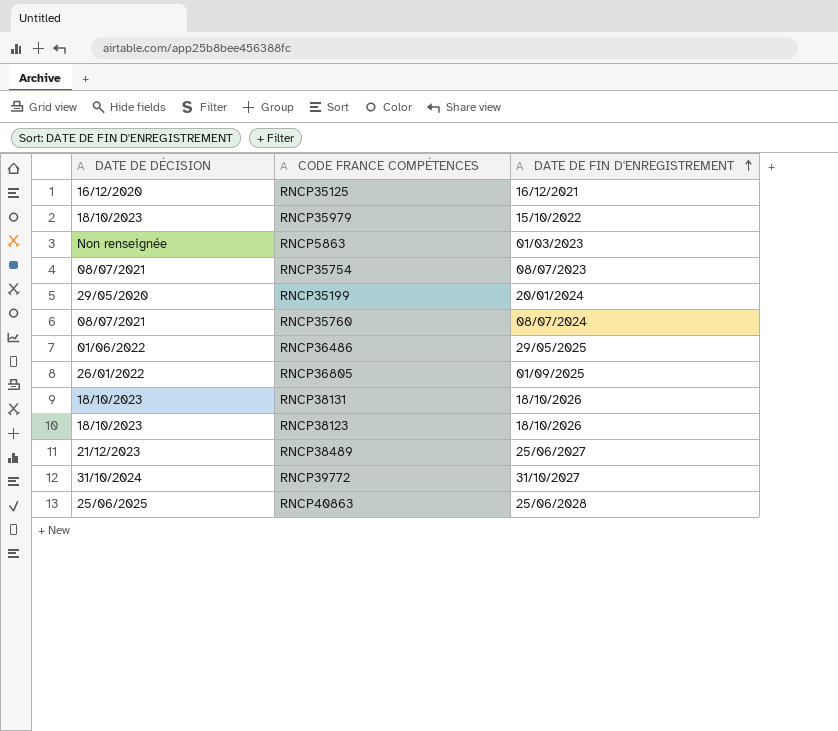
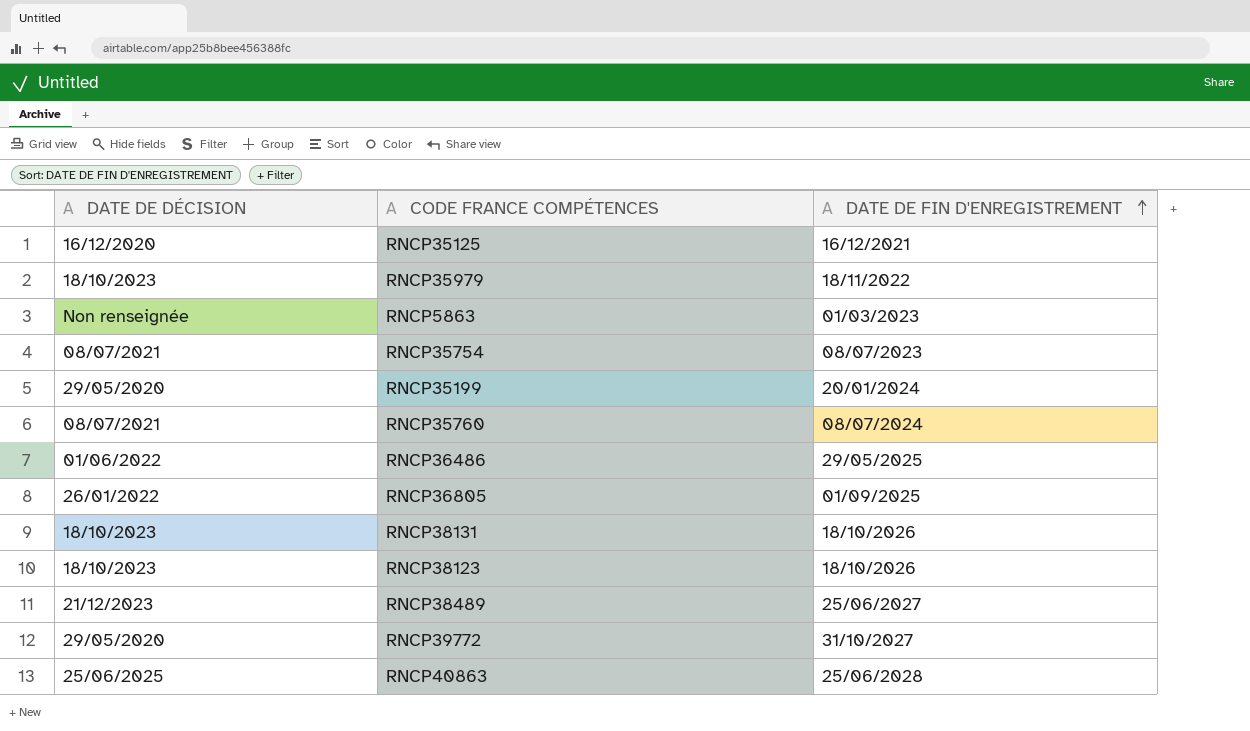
RNCP35979 | DATE DE FIN D'ENREGISTREMENT: 15/10/2022 -> 18/11/2022
RNCP39772 | DATE DE DÉCISION: 31/10/2024 -> 29/05/2020

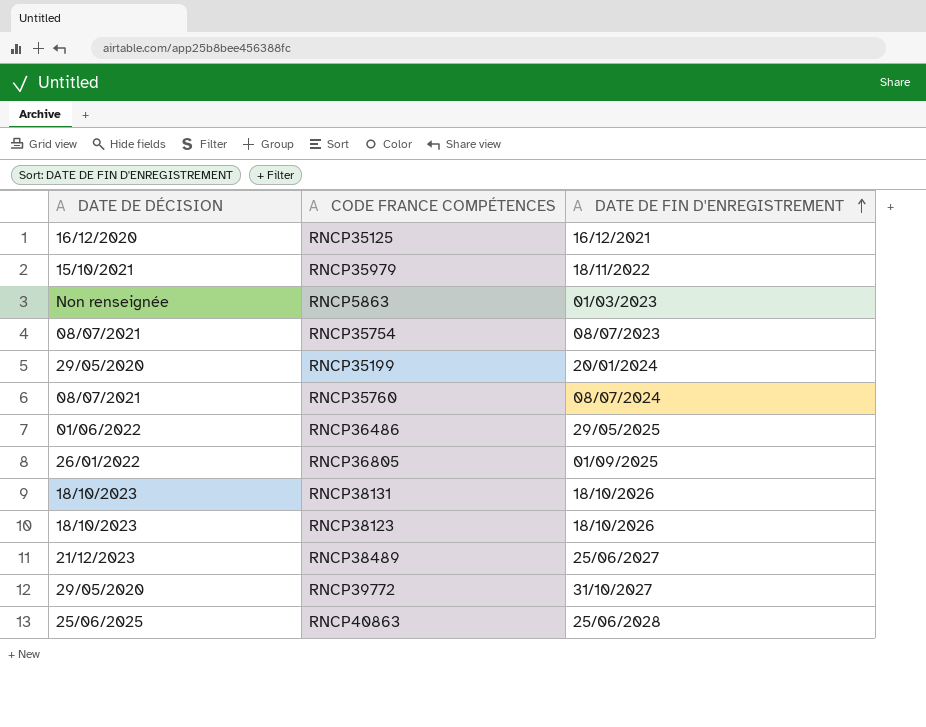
RNCP35979 | DATE DE DÉCISION: 18/10/2023 -> 15/10/2021

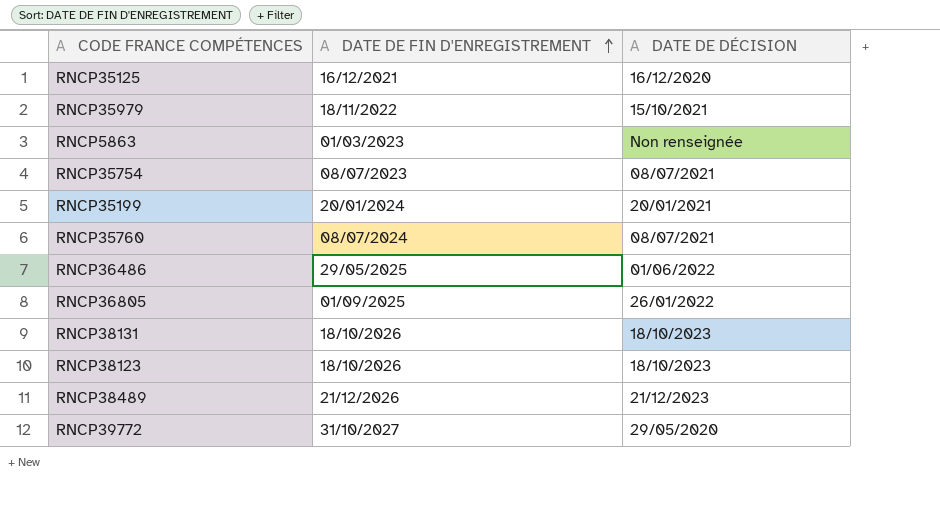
column DATE DE DÉCISION | position: 1 -> 3
row RNCP40863: 25/06/2025 | 25/06/2028 -> none
RNCP35199 | DATE DE DÉCISION: 29/05/2020 -> 20/01/2021
RNCP38489 | DATE DE FIN D'ENREGISTREMENT: 25/06/2027 -> 21/12/2026

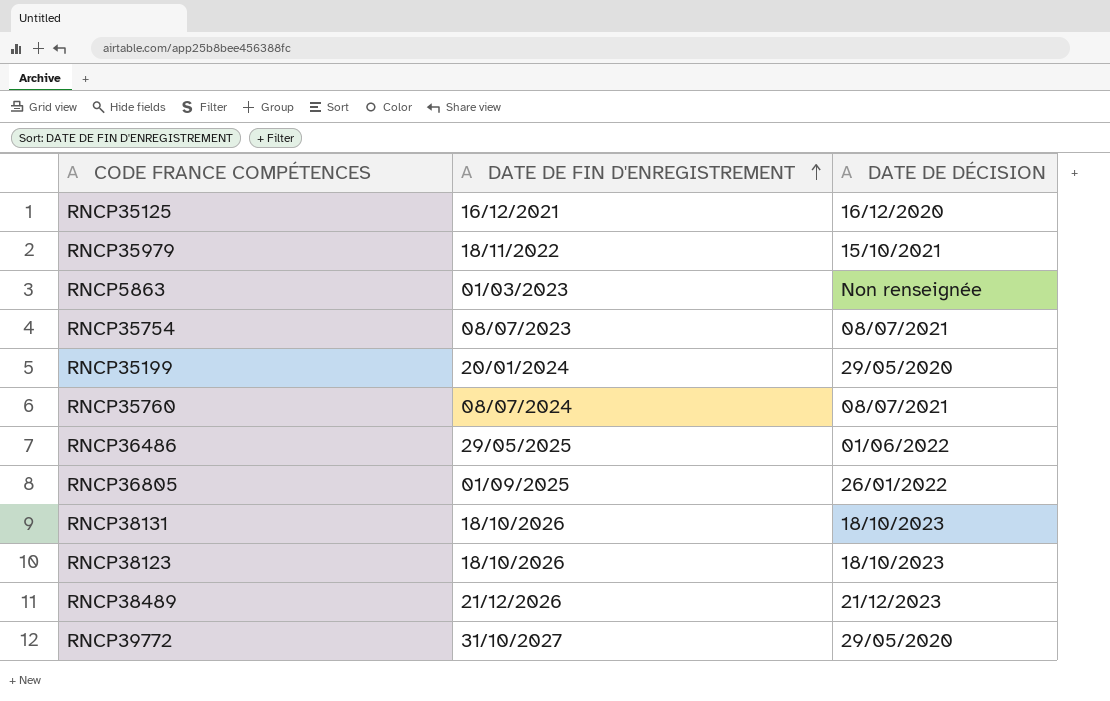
RNCP35199 | DATE DE DÉCISION: 20/01/2021 -> 29/05/2020

